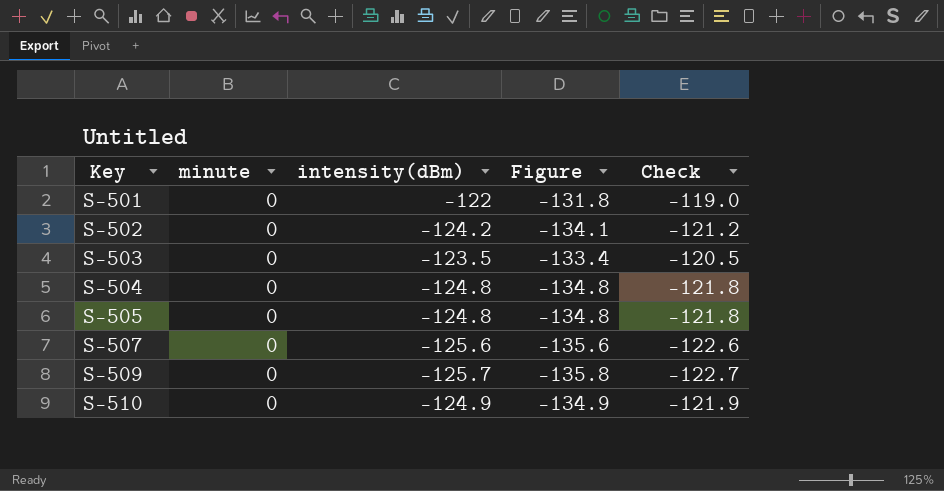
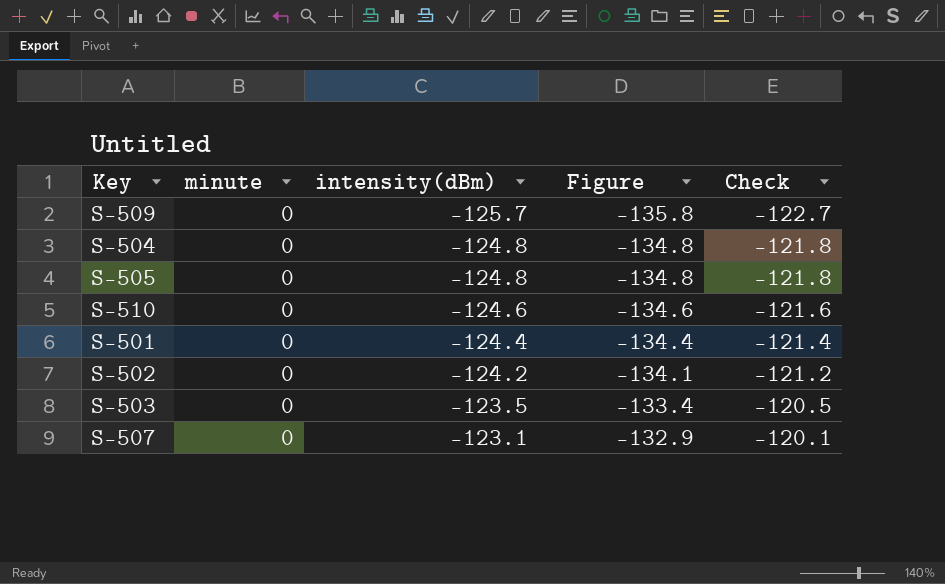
row order: Key ascending -> intensity(dBm) ascending
S-510 | intensity(dBm): -124.9 -> -124.6
S-510 | Figure: -134.9 -> -134.6
S-510 | Check: -121.9 -> -121.6
S-501 | intensity(dBm): -122 -> -124.4
S-501 | Figure: -131.8 -> -134.4
S-501 | Check: -119.0 -> -121.4
S-507 | intensity(dBm): -125.6 -> -123.1
S-507 | Figure: -135.6 -> -132.9
S-507 | Check: -122.6 -> -120.1

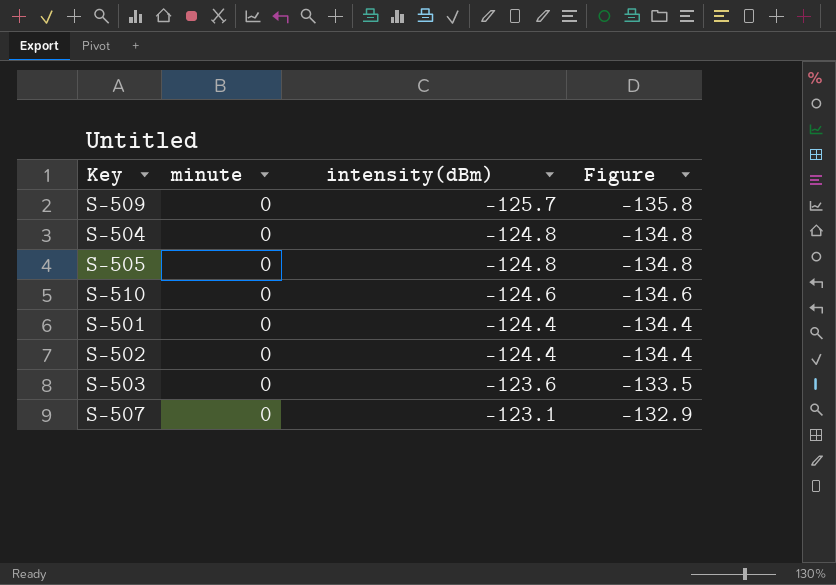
column Check | formula: [intensity(dBm)] + 3 -> none
S-502 | intensity(dBm): -124.2 -> -124.4
S-502 | Figure: -134.1 -> -134.4
S-503 | intensity(dBm): -123.5 -> -123.6
S-503 | Figure: -133.4 -> -133.5

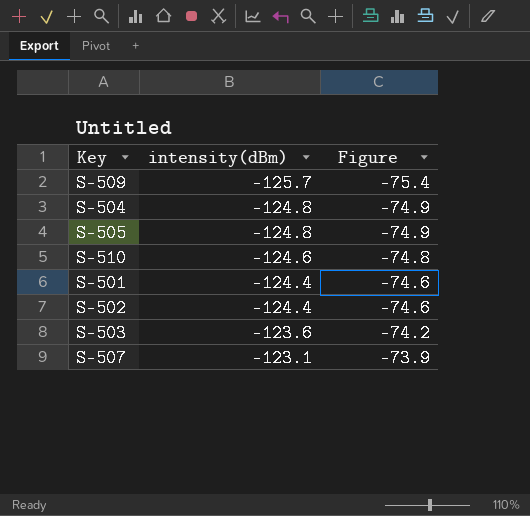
column minute | position: 2 -> none
column Figure | formula: [intensity(dBm)] * 1.08 -> [intensity(dBm)] * 0.6

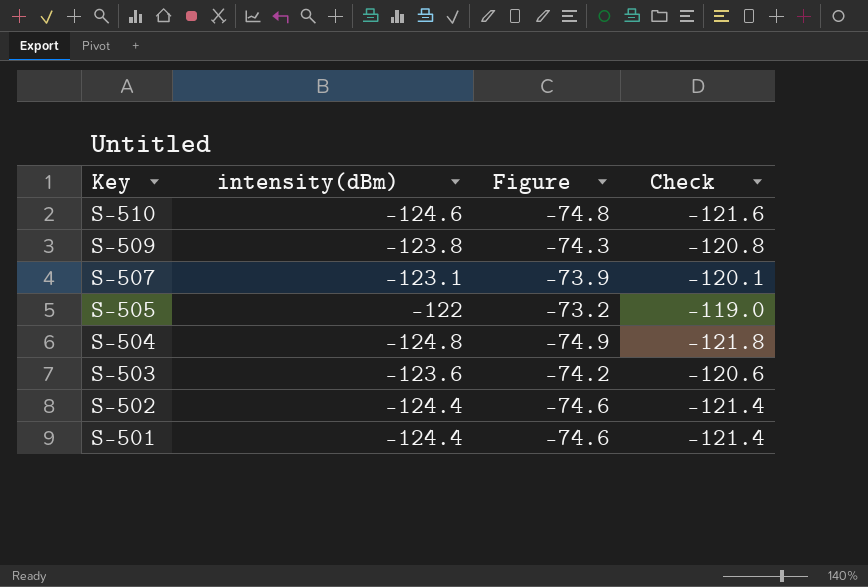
row order: intensity(dBm) ascending -> Key descending
column Check | formula: none -> [intensity(dBm)] + 3
S-509 | intensity(dBm): -125.7 -> -123.8
S-509 | Figure: -75.4 -> -74.3
S-505 | intensity(dBm): -124.8 -> -122
S-505 | Figure: -74.9 -> -73.2

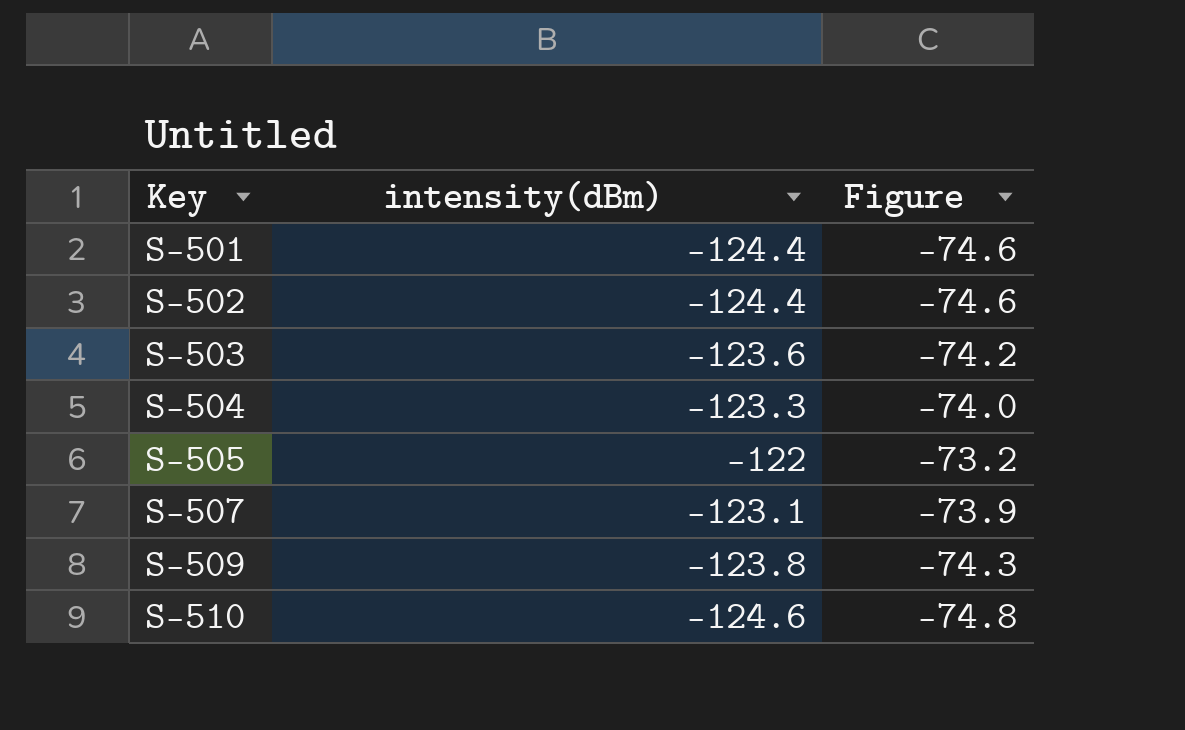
row order: Key descending -> Key ascending
column Check | formula: [intensity(dBm)] + 3 -> none
S-504 | intensity(dBm): -124.8 -> -123.3
S-504 | Figure: -74.9 -> -74.0

